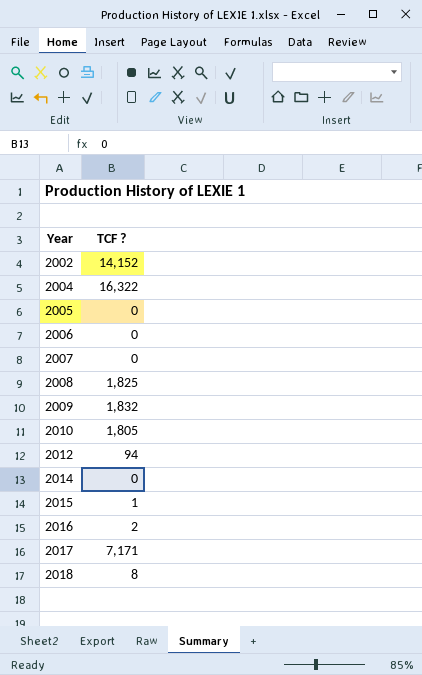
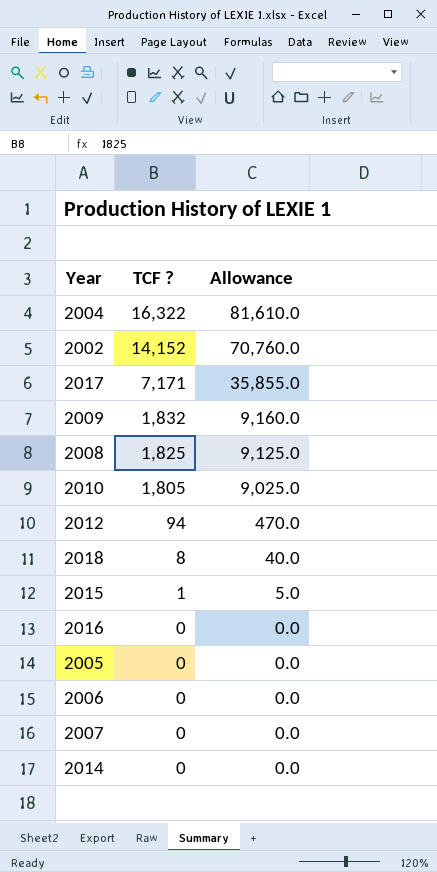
row order: Year ascending -> TCF ? descending
column Allowance | formula: none -> [TCF ?] * 5
2016 | TCF ?: 2 -> 0

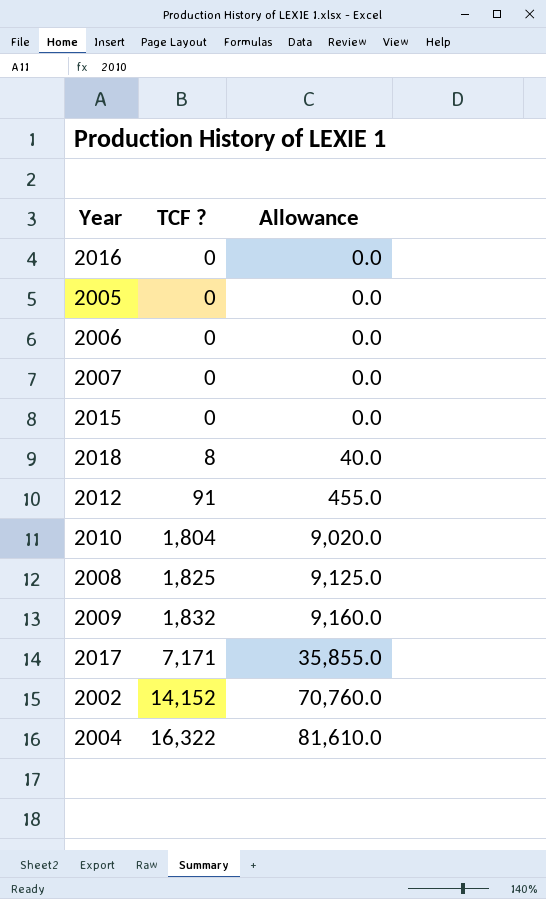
row order: TCF ? descending -> TCF ? ascending
row 2014: 0 | 0.0 -> none
2015 | TCF ?: 1 -> 0
2015 | Allowance: 5.0 -> 0.0
2012 | TCF ?: 94 -> 91
2012 | Allowance: 470.0 -> 455.0
2010 | TCF ?: 1,805 -> 1,804
2010 | Allowance: 9,025.0 -> 9,020.0

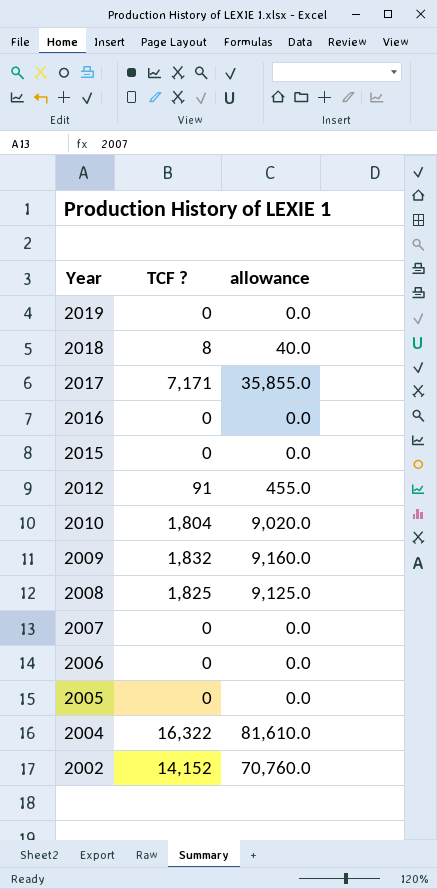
row order: TCF ? ascending -> Year descending
column name: Allowance -> allowance
row 2019: none -> 0 | 0.0

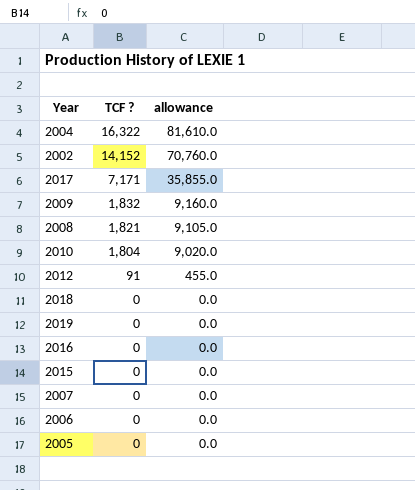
row order: Year descending -> TCF ? descending
2008 | TCF ?: 1,825 -> 1,821
2008 | allowance: 9,125.0 -> 9,105.0
2018 | TCF ?: 8 -> 0
2018 | allowance: 40.0 -> 0.0

